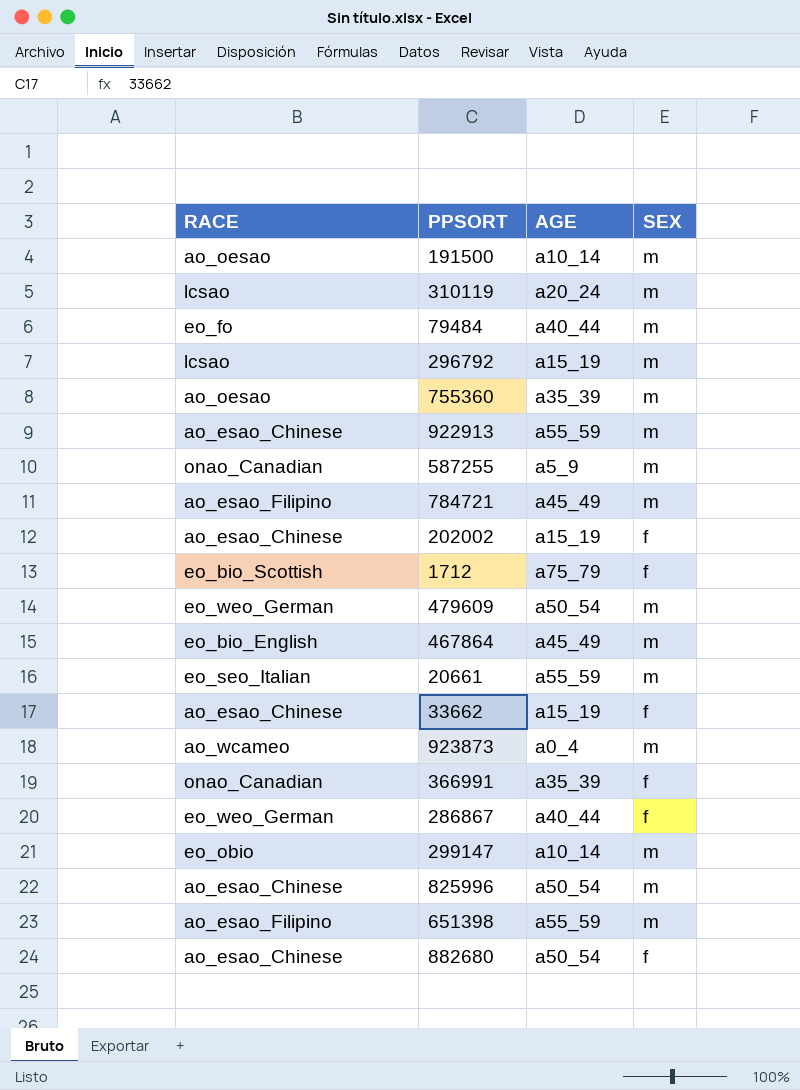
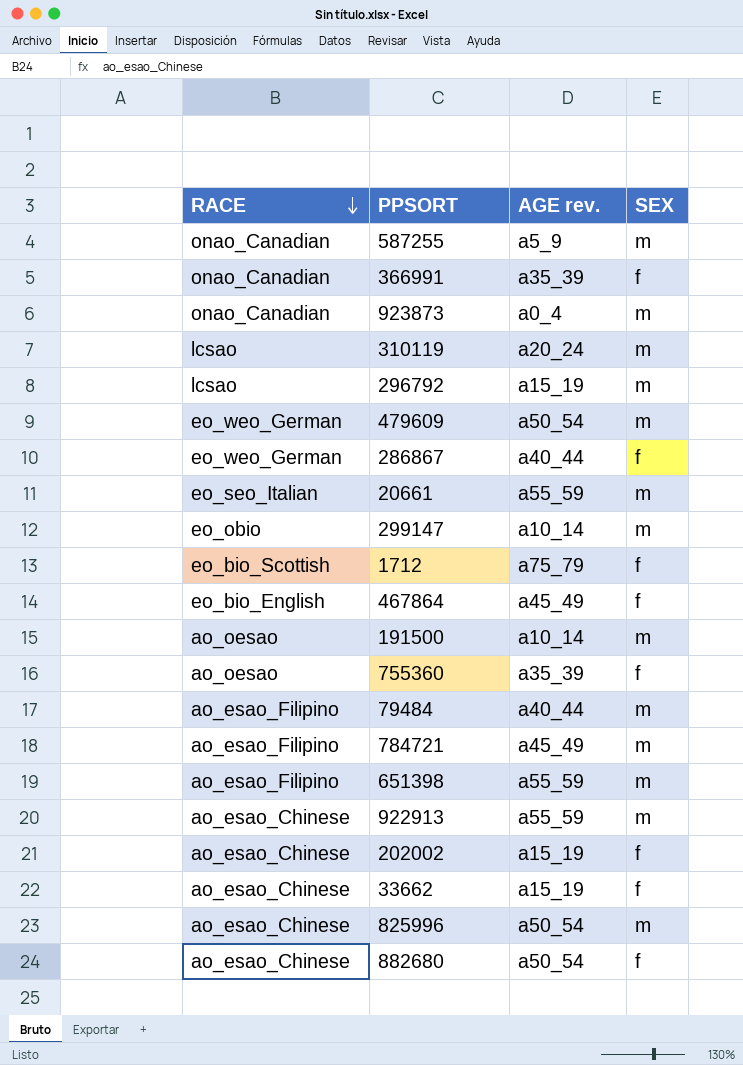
row order: none -> RACE descending
column name: AGE -> AGE rev.
923873 | RACE: ao_wcameo -> onao_Canadian
467864 | SEX: m -> f
755360 | SEX: m -> f
79484 | RACE: eo_fo -> ao_esao_Filipino

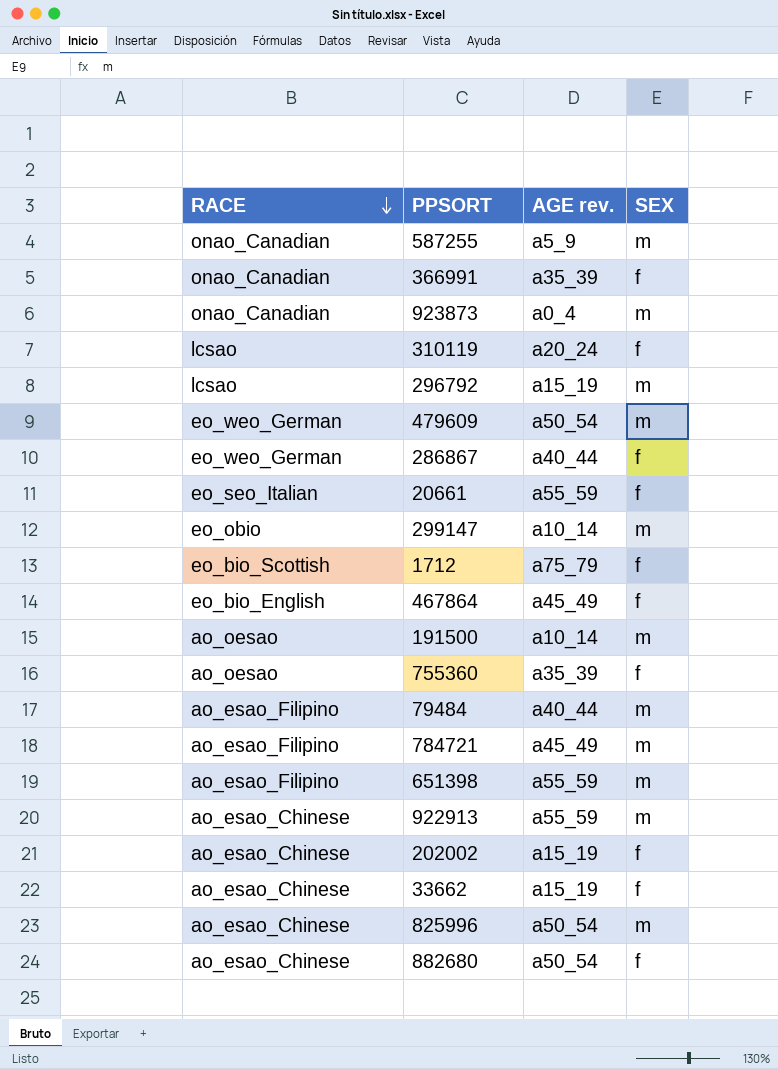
310119 | SEX: m -> f
20661 | SEX: m -> f

